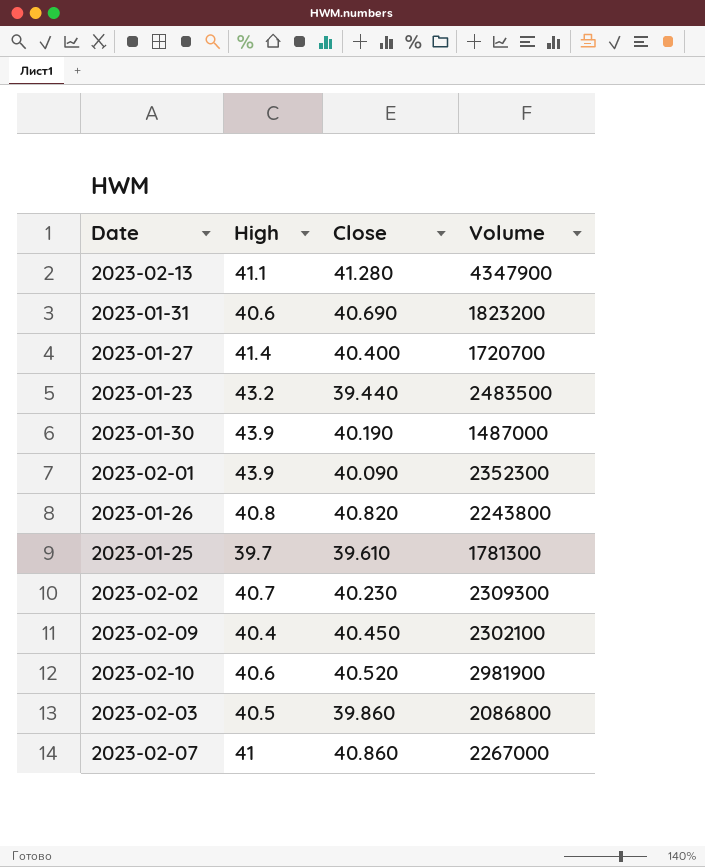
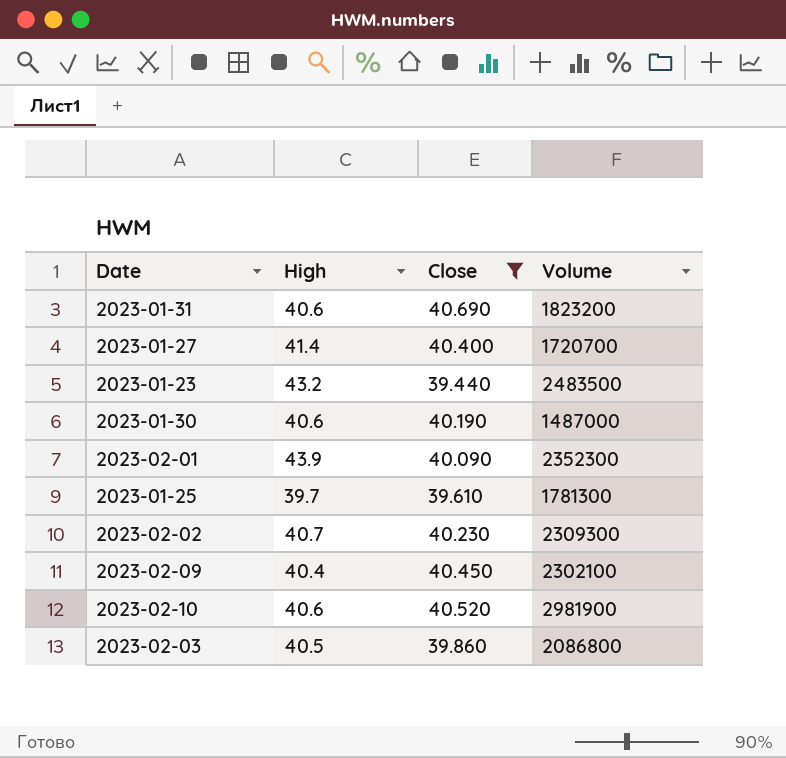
filter: none -> Close <= 40.690
2023-01-30 | High: 43.9 -> 40.6

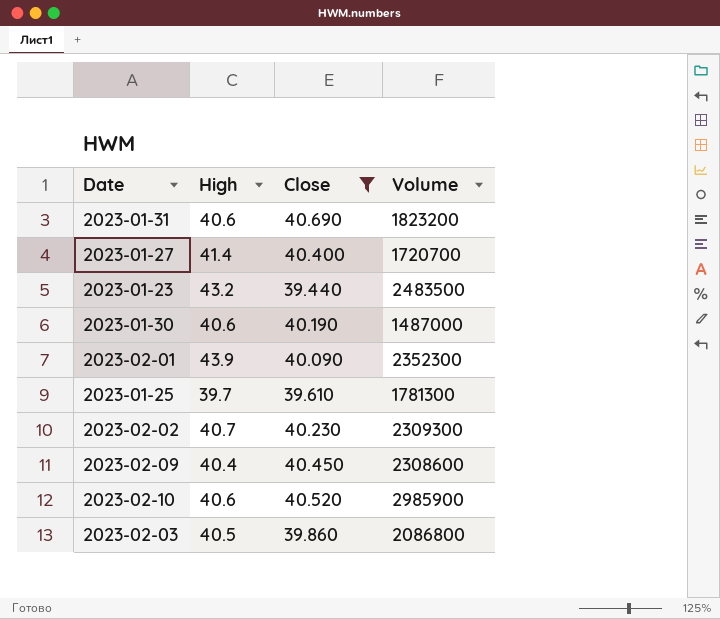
2023-02-09 | Volume: 2302100 -> 2308600
2023-02-10 | Volume: 2981900 -> 2985900

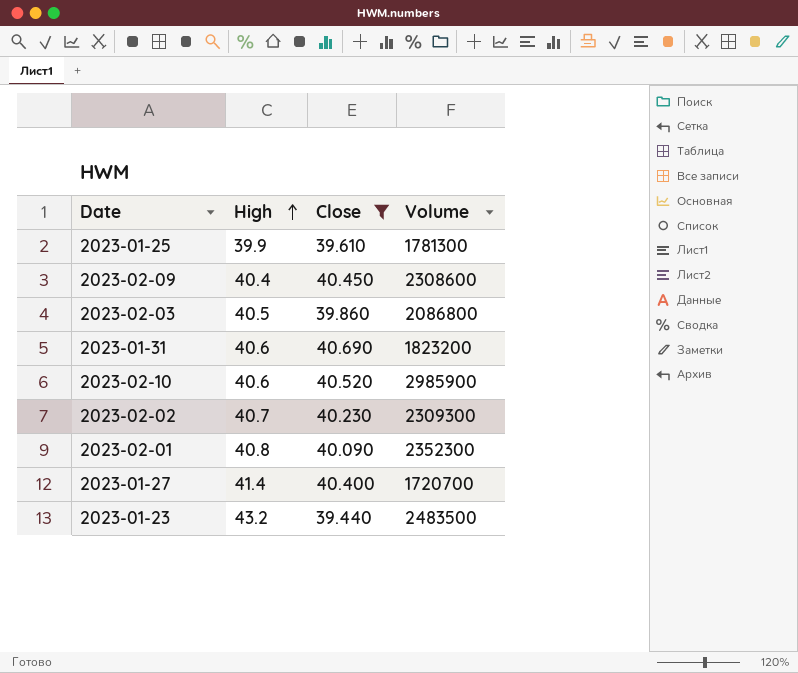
row order: none -> High ascending
row 2023-01-30: 40.6 | 40.190 | 1487000 -> none
2023-01-25 | High: 39.7 -> 39.9
2023-02-01 | High: 43.9 -> 40.8

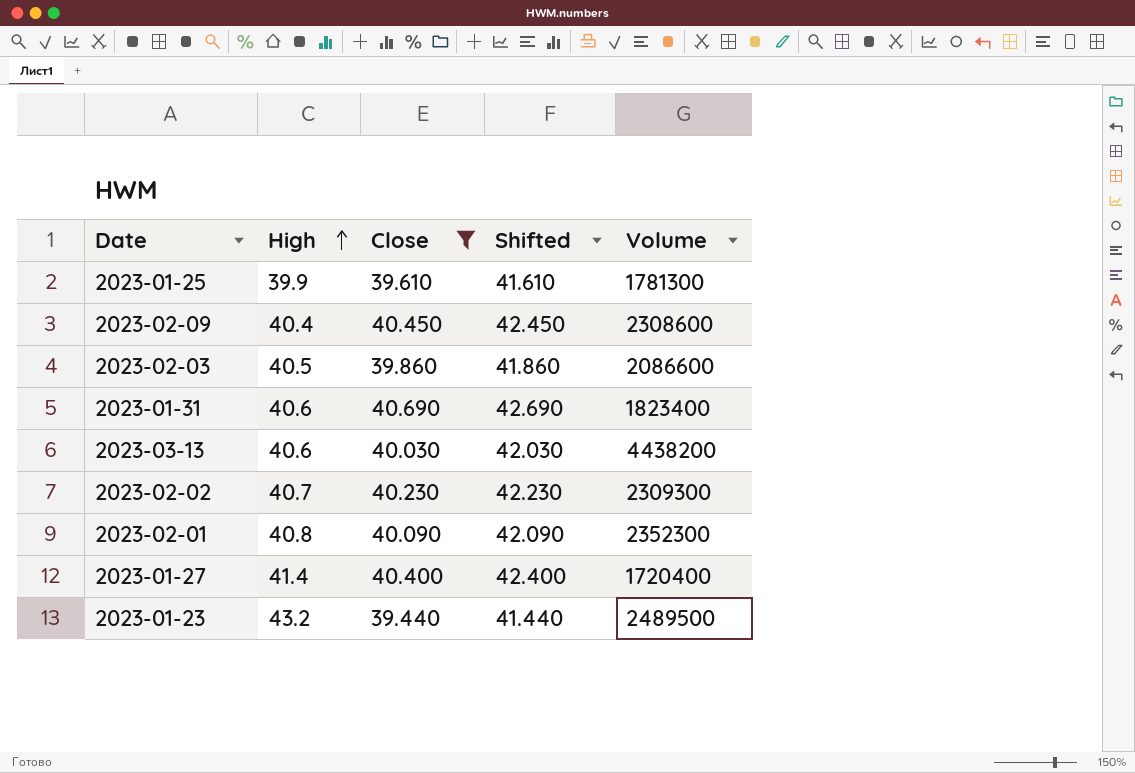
column Shifted | formula: none -> [Close] + 2
row 2023-02-10: 40.6 | 40.520 | 2985900 -> none
2023-02-03 | Volume: 2086800 -> 2086600
2023-01-31 | Volume: 1823200 -> 1823400
row 2023-03-13: none -> 40.6 | 40.030 | 42.030 | 4438200
2023-01-27 | Volume: 1720700 -> 1720400
2023-01-23 | Volume: 2483500 -> 2489500

